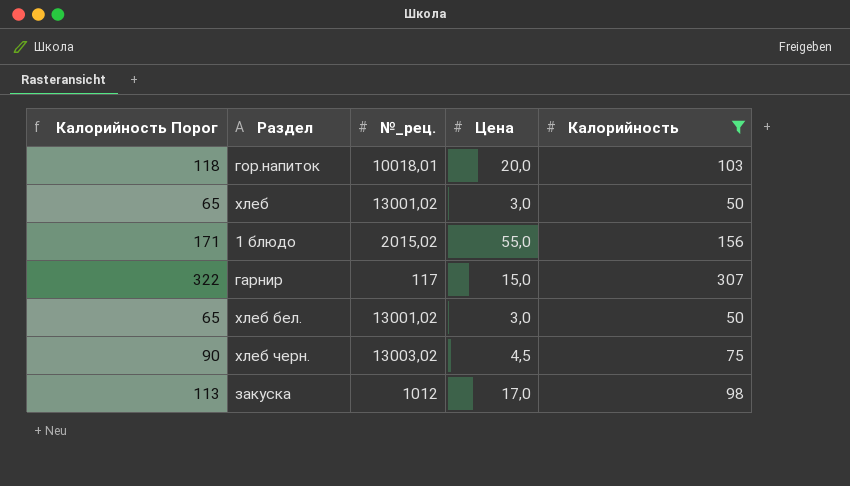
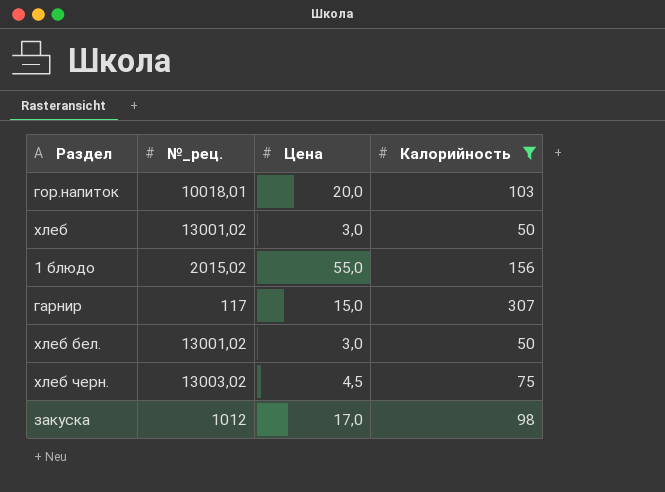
column Калорийность Порог | formula: [Калорийность] + 15 -> none

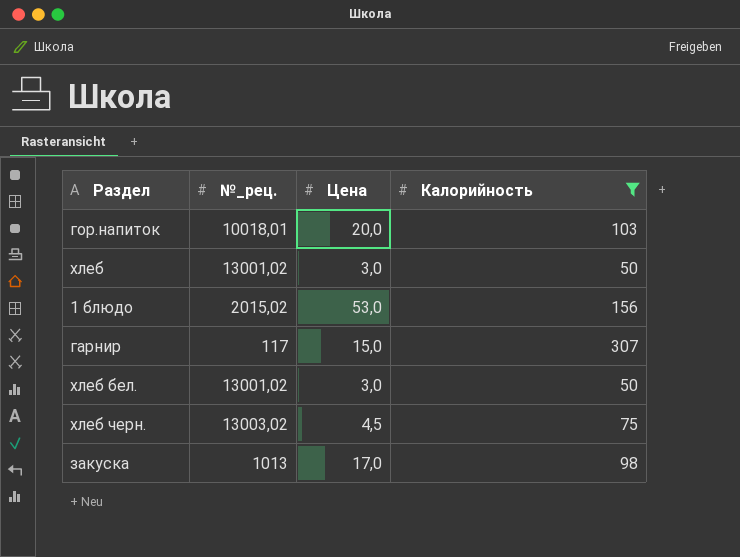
1 блюдо | Цена: 55,0 -> 53,0
закуска | №_рец.: 1012 -> 1013

